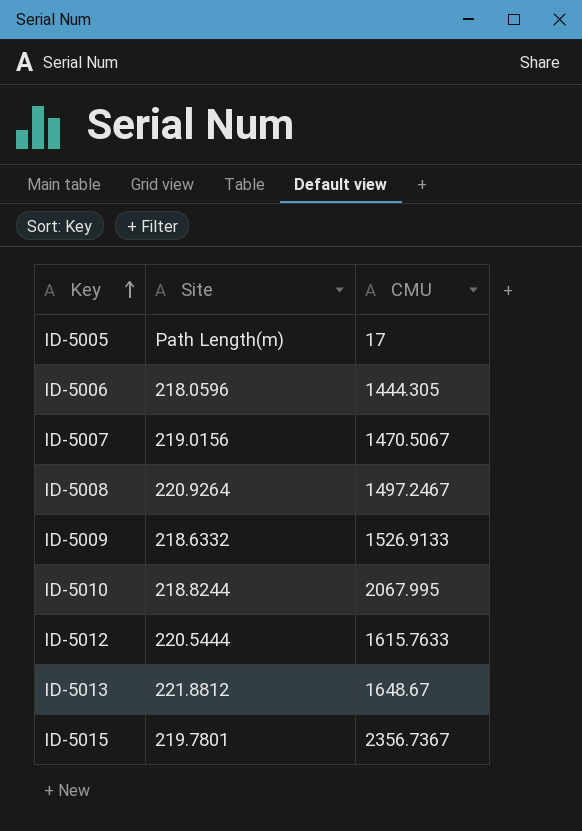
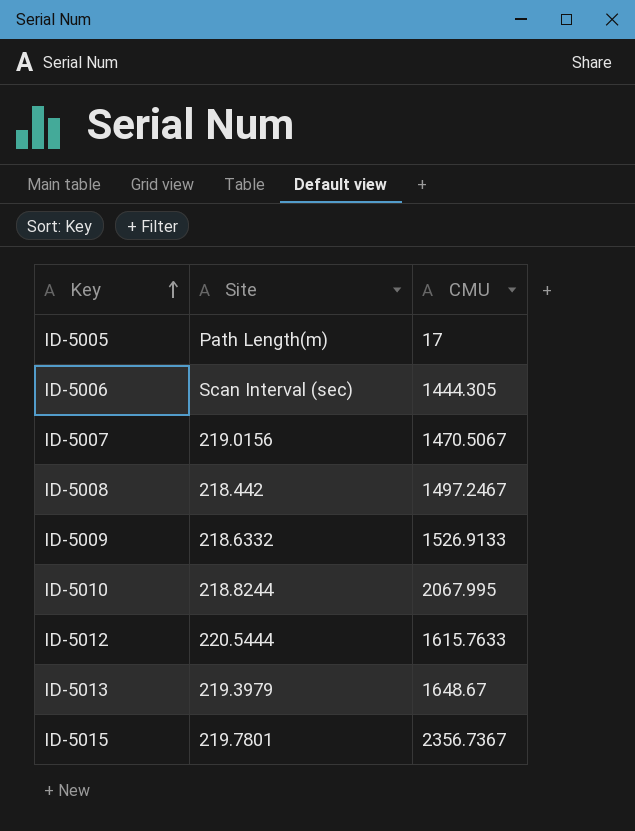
ID-5006 | Site: 218.0596 -> Scan Interval (sec)
ID-5008 | Site: 220.9264 -> 218.442
ID-5013 | Site: 221.8812 -> 219.3979

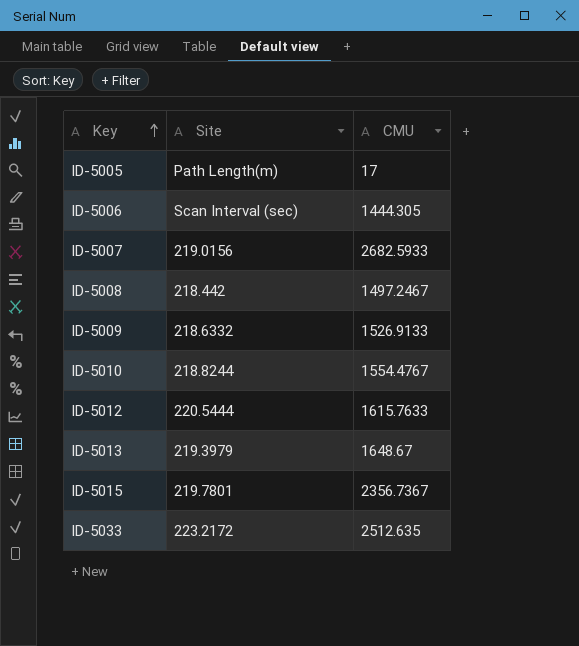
ID-5007 | CMU: 1470.5067 -> 2682.5933
ID-5010 | CMU: 2067.995 -> 1554.4767
row ID-5033: none -> 223.2172 | 2512.635

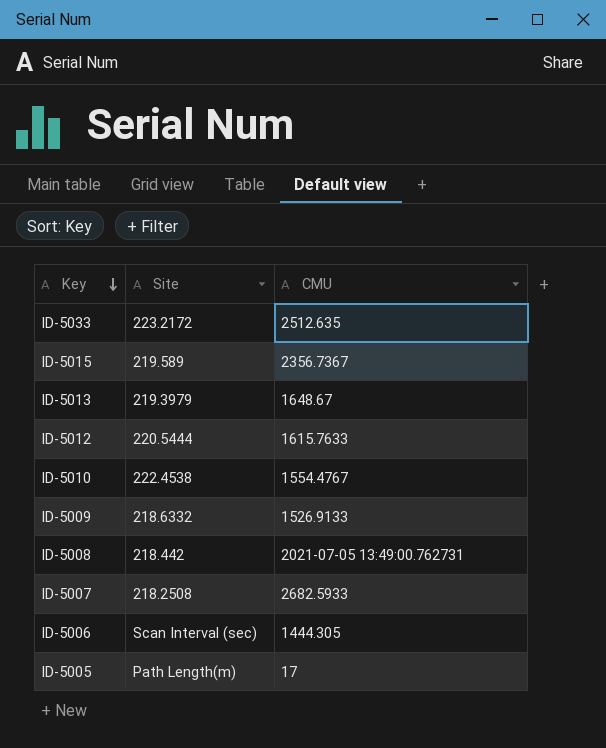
row order: Key ascending -> Key descending
ID-5015 | Site: 219.7801 -> 219.589
ID-5010 | Site: 218.8244 -> 222.4538
ID-5008 | CMU: 1497.2467 -> 2021-07-05 13:49:00.762731
ID-5007 | Site: 219.0156 -> 218.2508

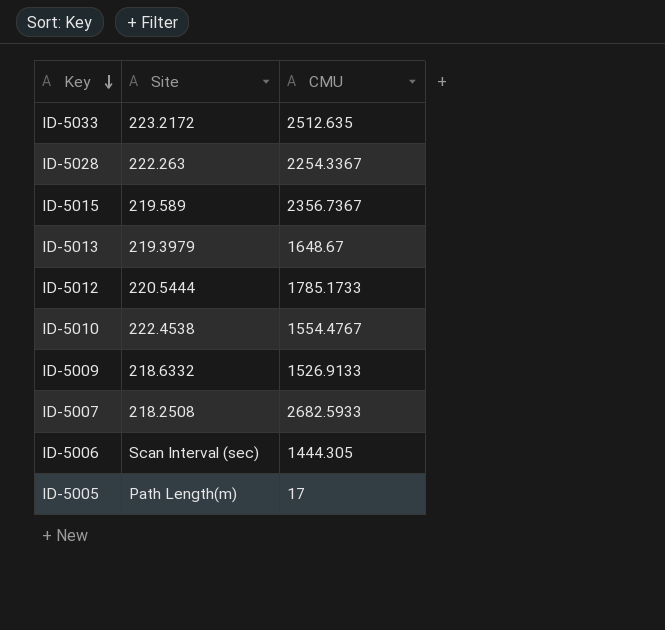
row ID-5008: 218.442 | 2021-07-05 13:49:00.762731 -> none
row ID-5028: none -> 222.263 | 2254.3367
ID-5012 | CMU: 1615.7633 -> 1785.1733

